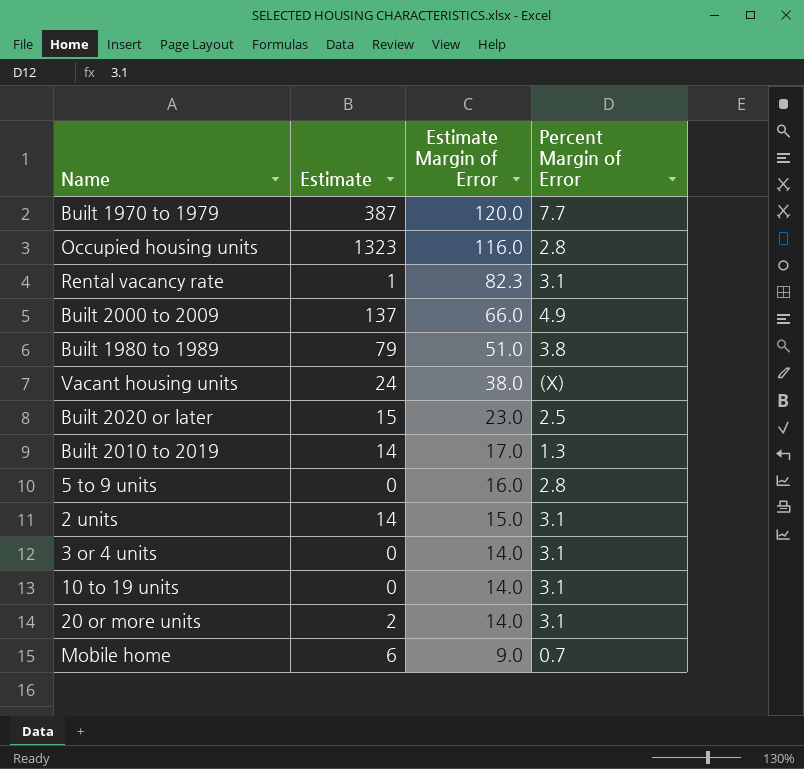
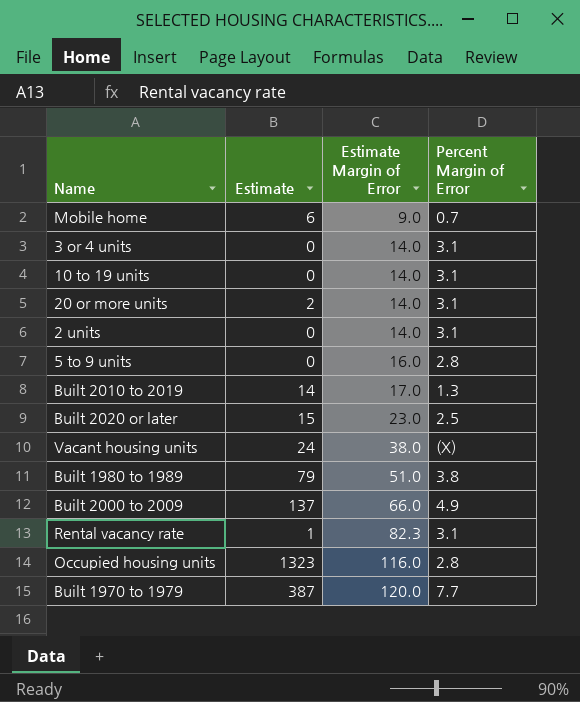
row order: Estimate Margin of Error descending -> Estimate Margin of Error ascending
2 units | Estimate: 14 -> 0
2 units | Estimate Margin of Error: 15.0 -> 14.0

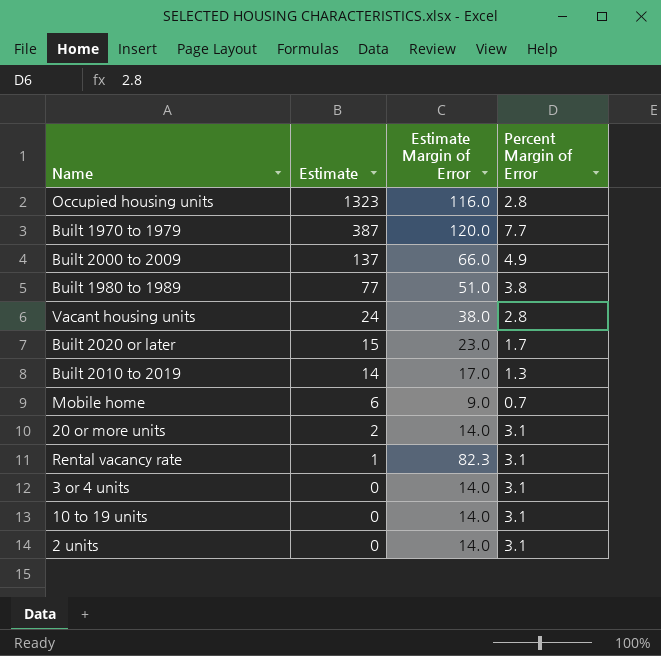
row order: Estimate Margin of Error ascending -> Estimate descending
row 5 to 9 units: 0 | 16.0 | 2.8 -> none
Built 1980 to 1989 | Estimate: 79 -> 77
Vacant housing units | Percent Margin of Error: (X) -> 2.8
Built 2020 or later | Percent Margin of Error: 2.5 -> 1.7

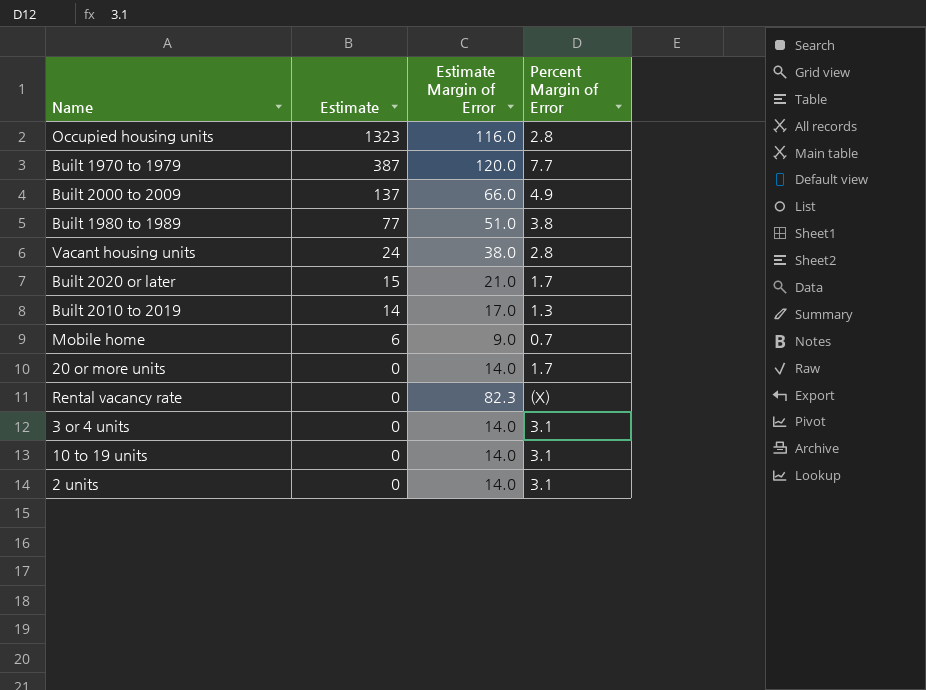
Built 2020 or later | Estimate Margin of Error: 23.0 -> 21.0
20 or more units | Estimate: 2 -> 0
20 or more units | Percent Margin of Error: 3.1 -> 1.7
Rental vacancy rate | Estimate: 1 -> 0
Rental vacancy rate | Percent Margin of Error: 3.1 -> (X)

